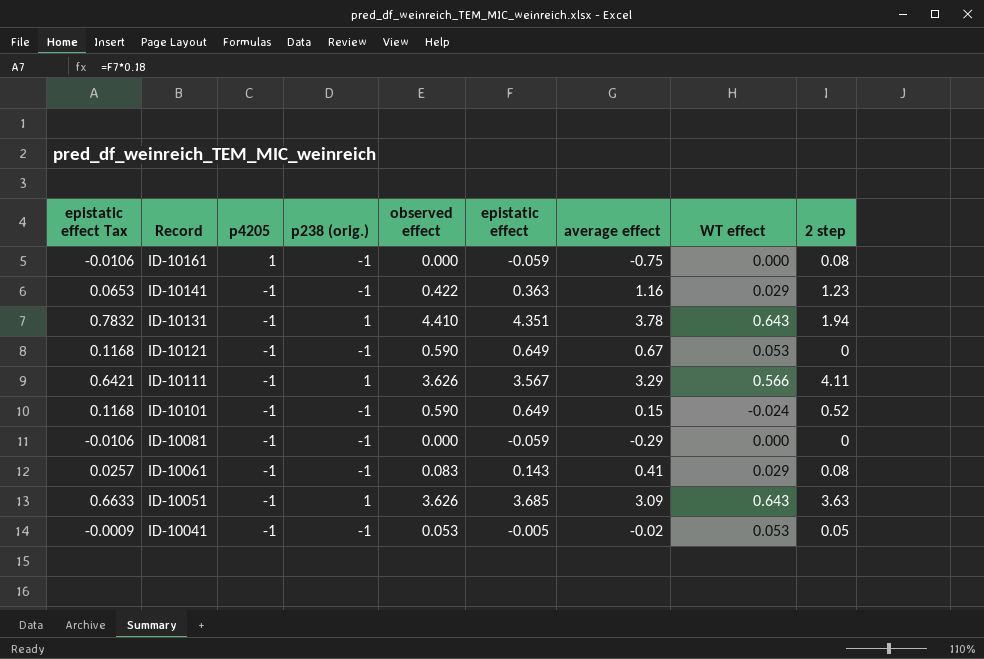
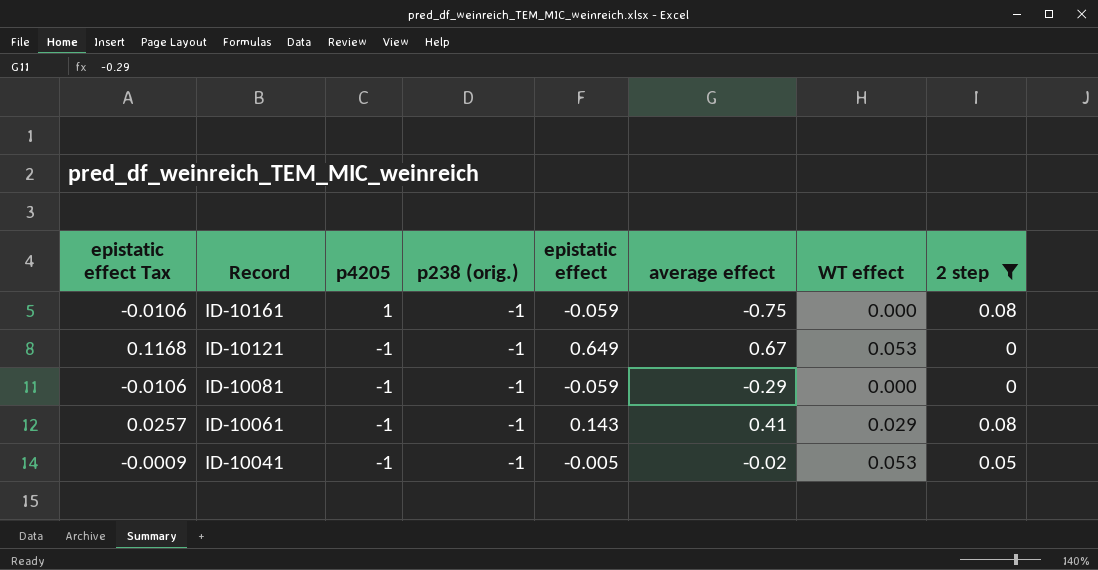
filter: none -> 2 step <= 0.08
column observed effect | position: 5 -> none

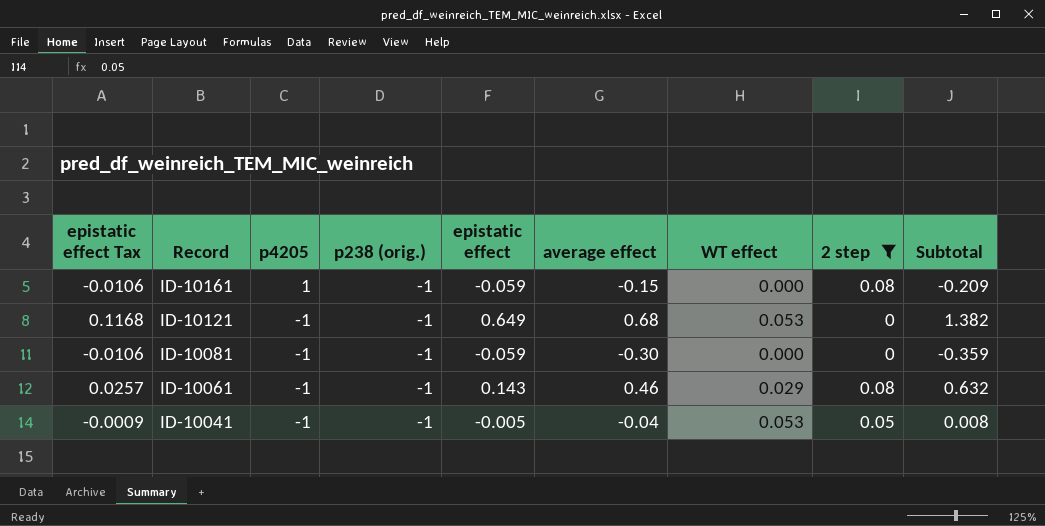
column Subtotal | formula: none -> [epistatic effect] + [average effect] + [WT effect]
ID-10161 | average effect: -0.75 -> -0.15
ID-10121 | average effect: 0.67 -> 0.68
ID-10081 | average effect: -0.29 -> -0.30
ID-10061 | average effect: 0.41 -> 0.46
ID-10041 | average effect: -0.02 -> -0.04

